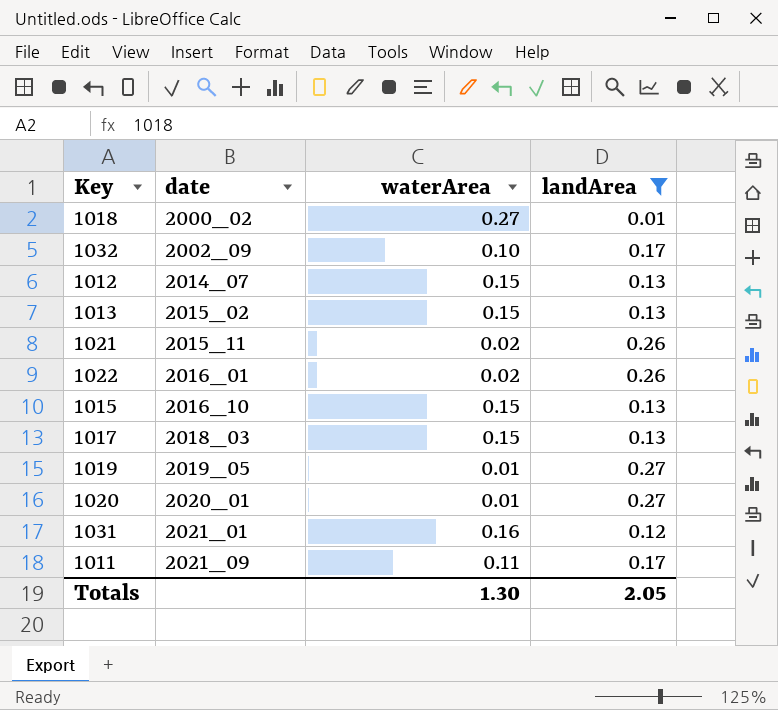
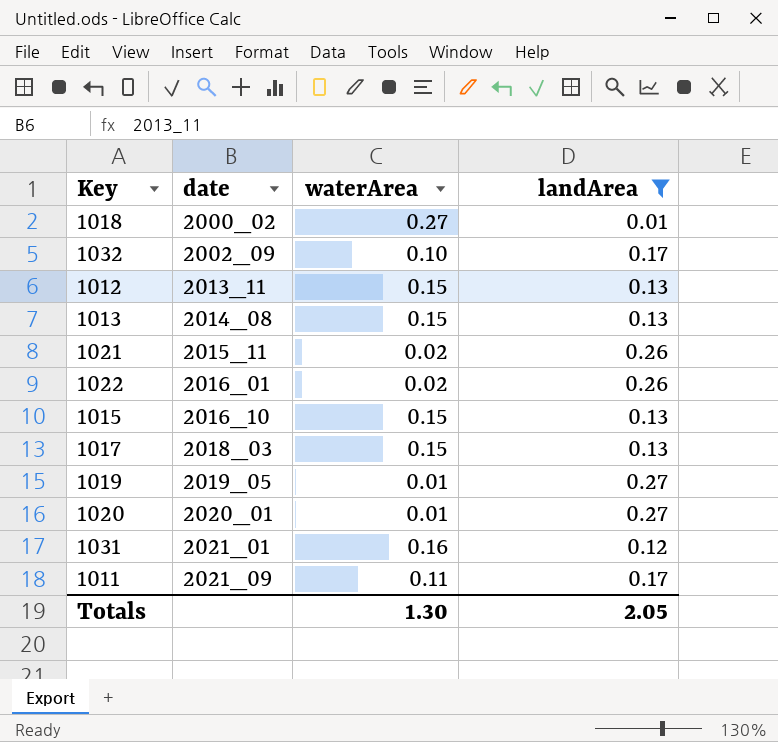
1012 | date: 2014_07 -> 2013_11
1013 | date: 2015_02 -> 2014_08

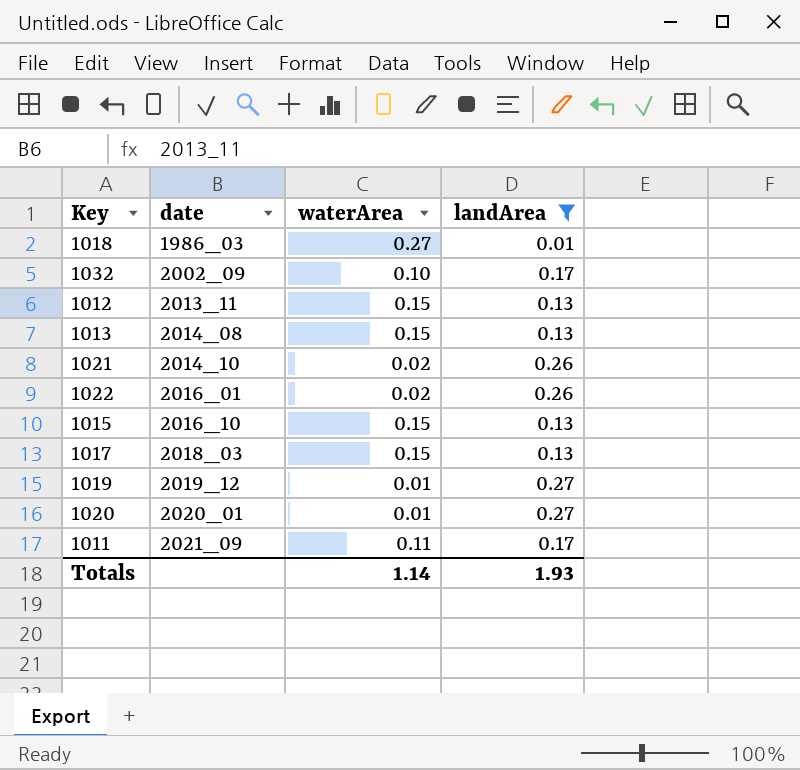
row 1031: 2021_01 | 0.16 | 0.12 -> none
1018 | date: 2000_02 -> 1986_03
1021 | date: 2015_11 -> 2014_10
1019 | date: 2019_05 -> 2019_12
Totals | waterArea: 1.30 -> 1.14
Totals | landArea: 2.05 -> 1.93

